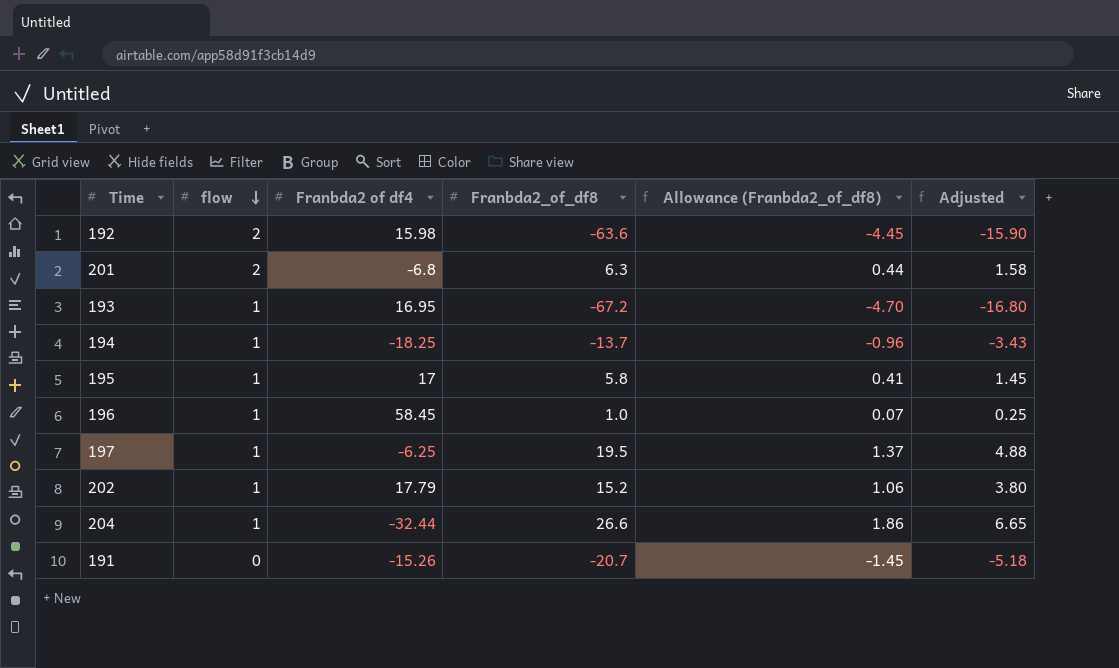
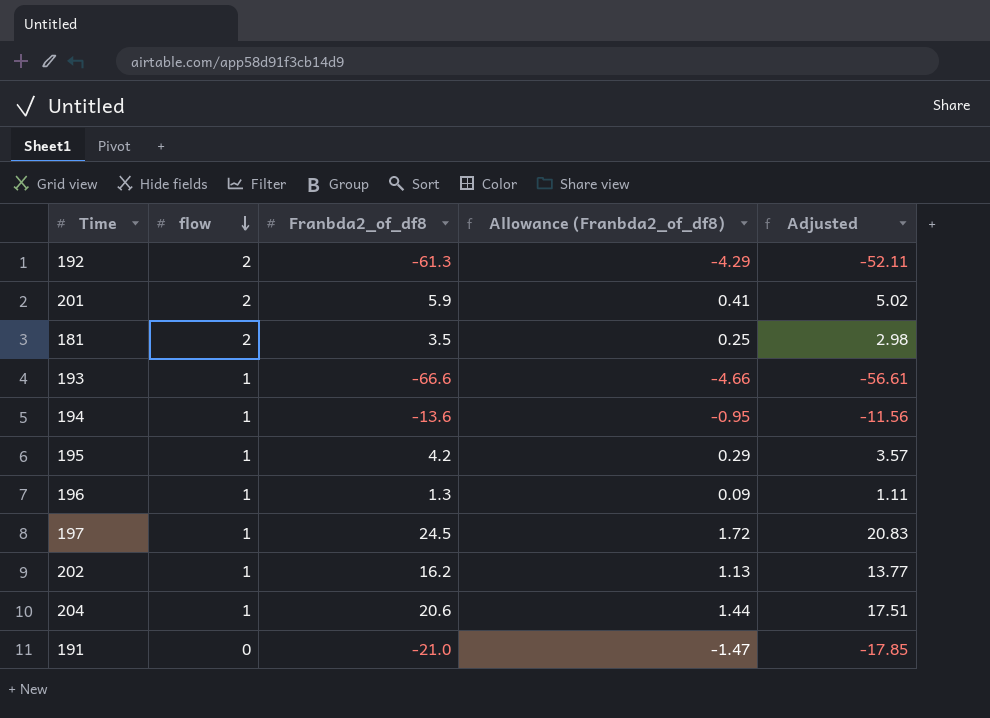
column Franbda2 of df4 | position: 3 -> none
column Adjusted | formula: [Franbda2_of_df8] * 0.25 -> [Franbda2_of_df8] * 0.85
192 | Franbda2_of_df8: -63.6 -> -61.3
192 | Allowance (Franbda2_of_df8): -4.45 -> -4.29
201 | Franbda2_of_df8: 6.3 -> 5.9
201 | Allowance (Franbda2_of_df8): 0.44 -> 0.41
row 181: none -> 2 | 3.5 | 0.25 | 2.98
193 | Franbda2_of_df8: -67.2 -> -66.6
193 | Allowance (Franbda2_of_df8): -4.70 -> -4.66
194 | Franbda2_of_df8: -13.7 -> -13.6
194 | Allowance (Franbda2_of_df8): -0.96 -> -0.95
195 | Franbda2_of_df8: 5.8 -> 4.2
195 | Allowance (Franbda2_of_df8): 0.41 -> 0.29
196 | Franbda2_of_df8: 1.0 -> 1.3
196 | Allowance (Franbda2_of_df8): 0.07 -> 0.09
197 | Franbda2_of_df8: 19.5 -> 24.5
197 | Allowance (Franbda2_of_df8): 1.37 -> 1.72
202 | Franbda2_of_df8: 15.2 -> 16.2
202 | Allowance (Franbda2_of_df8): 1.06 -> 1.13
204 | Franbda2_of_df8: 26.6 -> 20.6
204 | Allowance (Franbda2_of_df8): 1.86 -> 1.44
191 | Franbda2_of_df8: -20.7 -> -21.0
191 | Allowance (Franbda2_of_df8): -1.45 -> -1.47

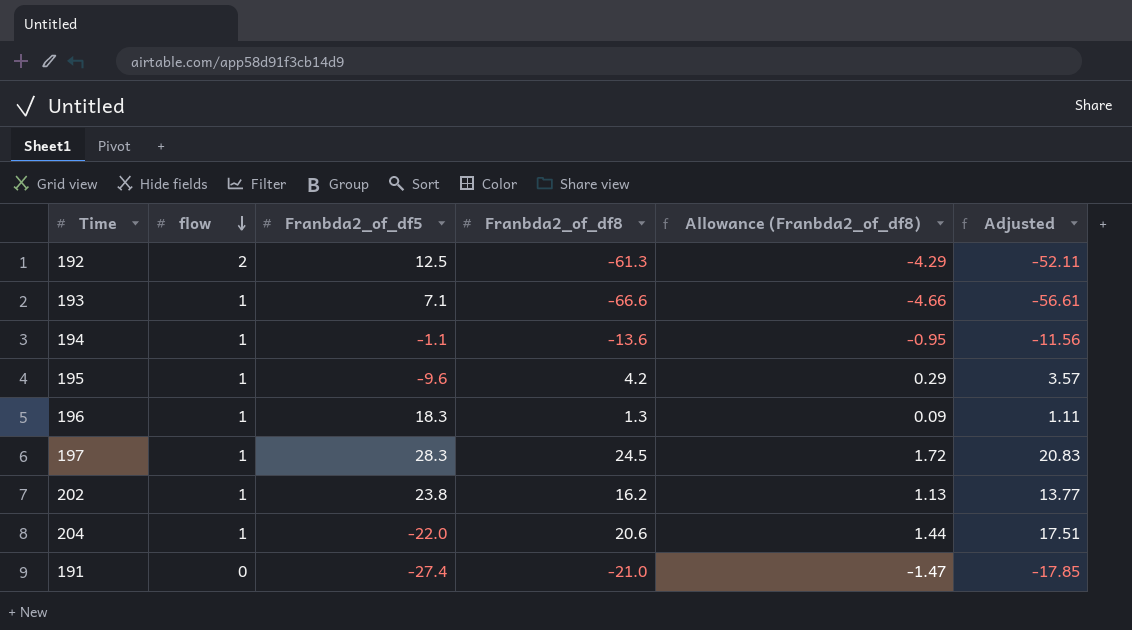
column Franbda2_of_df5 | position: none -> 3
row 201: 2 | 5.9 | 0.41 | 5.02 -> none
row 181: 2 | 3.5 | 0.25 | 2.98 -> none

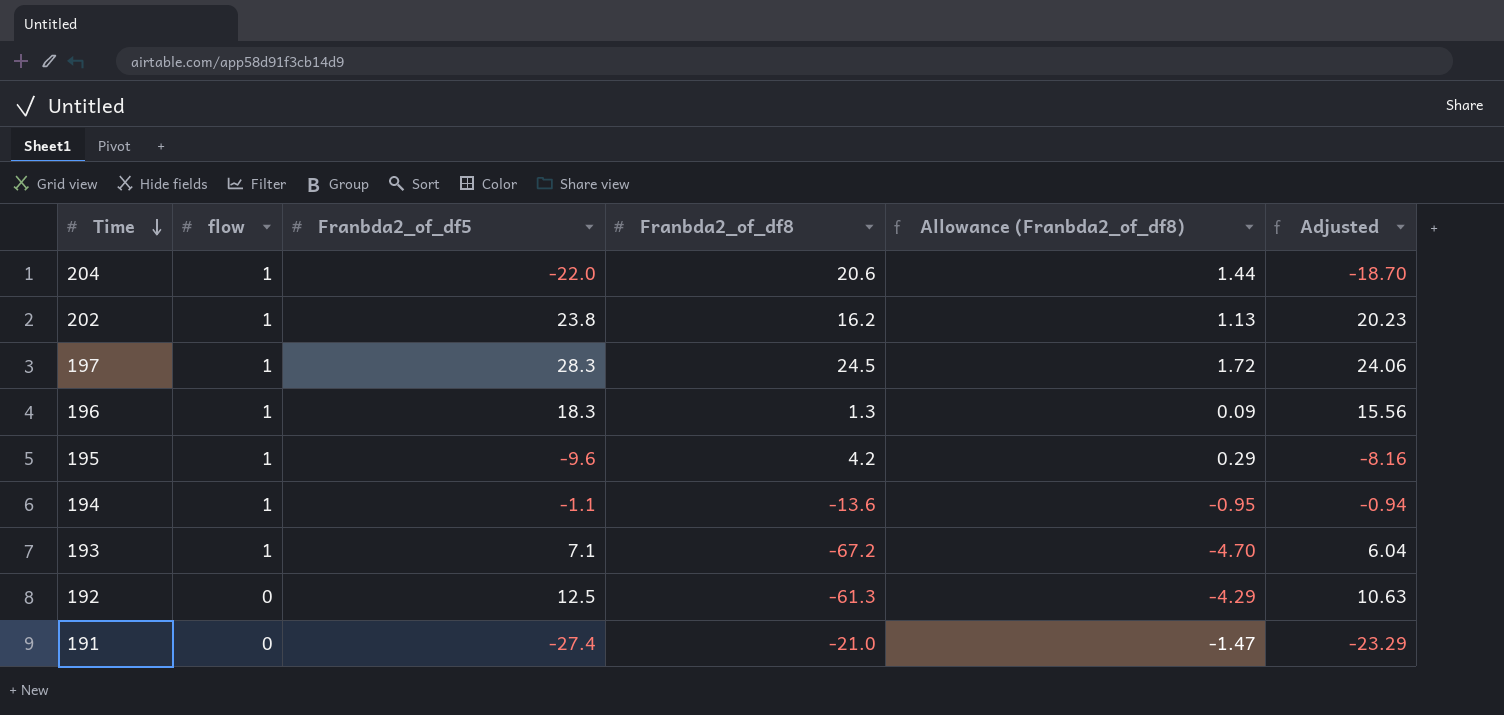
row order: flow descending -> Time descending
column Adjusted | formula: [Franbda2_of_df8] * 0.85 -> [Franbda2_of_df5] * 0.85
193 | Franbda2_of_df8: -66.6 -> -67.2
193 | Allowance (Franbda2_of_df8): -4.66 -> -4.70
192 | flow: 2 -> 0

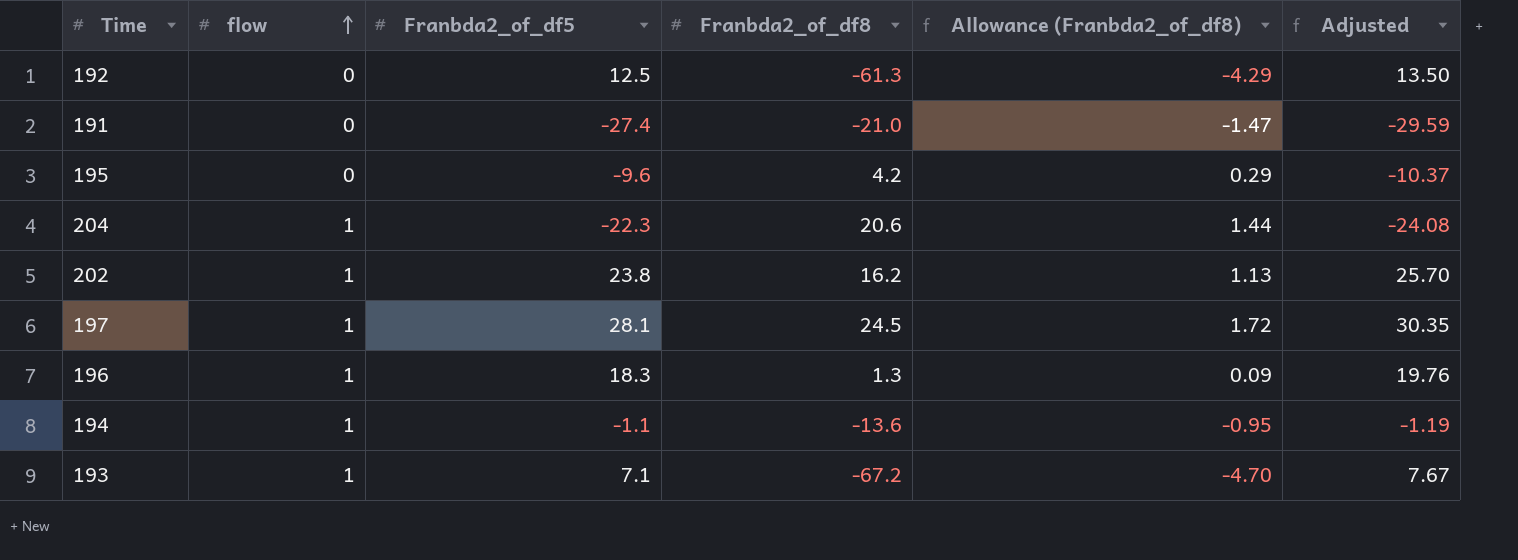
row order: Time descending -> flow ascending
column Adjusted | formula: [Franbda2_of_df5] * 0.85 -> [Franbda2_of_df5] * 1.08
195 | flow: 1 -> 0
204 | Franbda2_of_df5: -22.0 -> -22.3
197 | Franbda2_of_df5: 28.3 -> 28.1

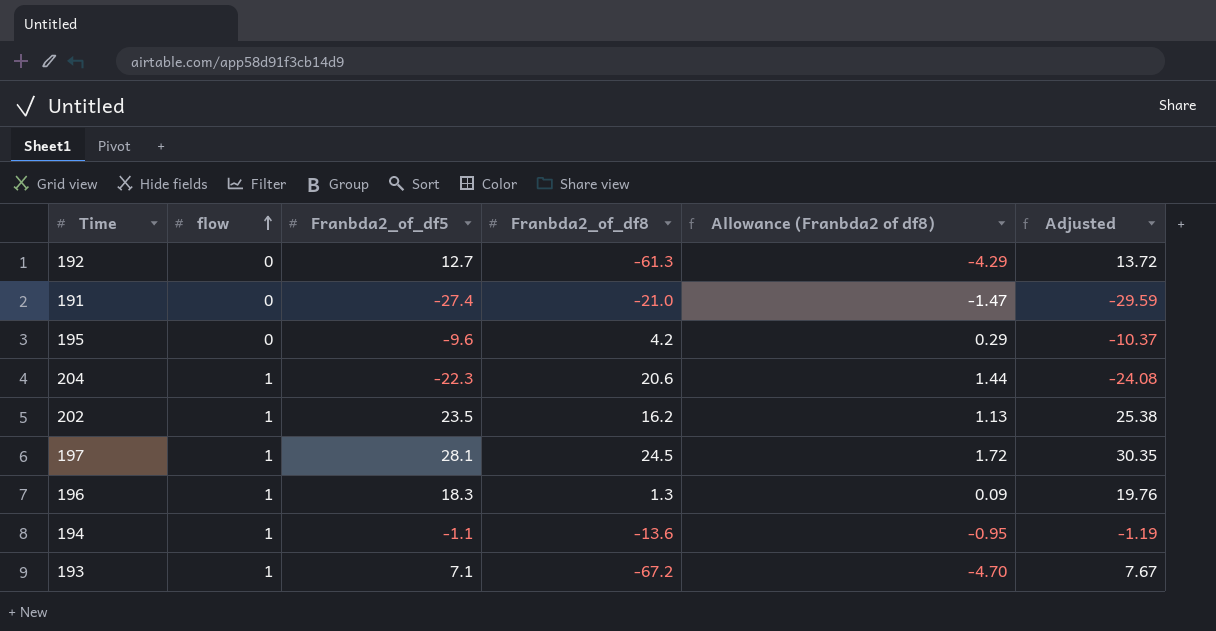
column name: Allowance (Franbda2_of_df8) -> Allowance (Franbda2 of df8)
192 | Franbda2_of_df5: 12.5 -> 12.7
192 | Adjusted: 13.50 -> 13.72
202 | Franbda2_of_df5: 23.8 -> 23.5
202 | Adjusted: 25.70 -> 25.38

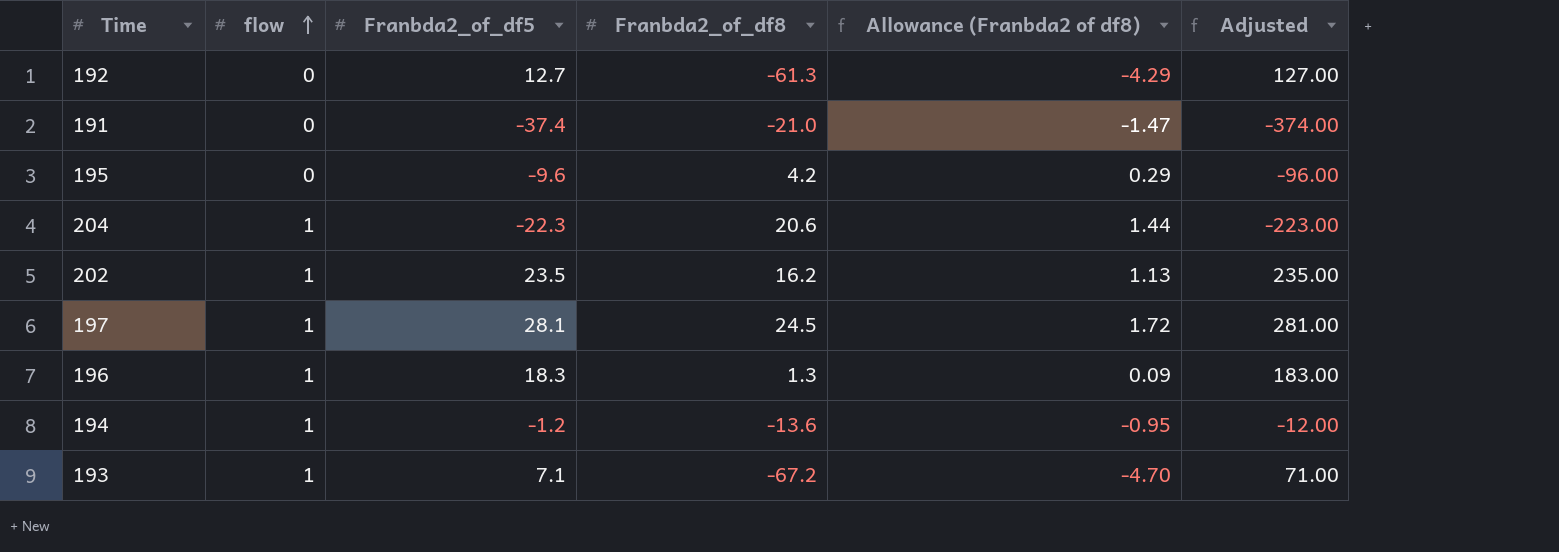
column Adjusted | formula: [Franbda2_of_df5] * 1.08 -> [Franbda2_of_df5] * 10
191 | Franbda2_of_df5: -27.4 -> -37.4
194 | Franbda2_of_df5: -1.1 -> -1.2

